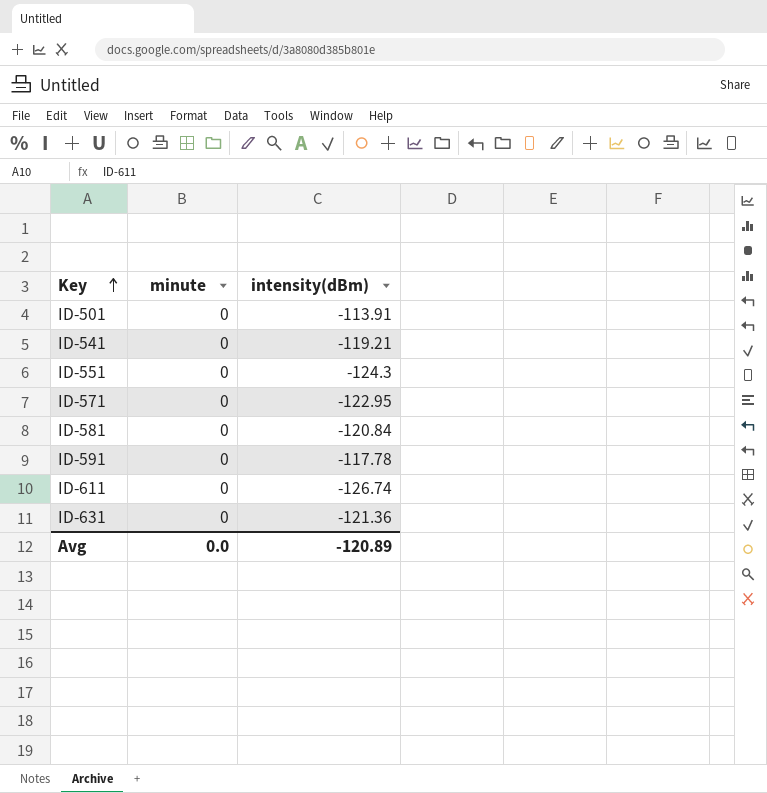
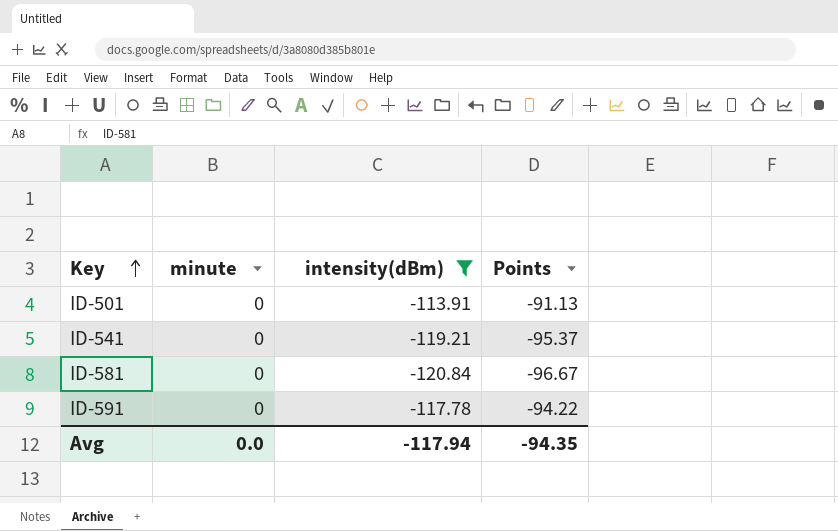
filter: none -> intensity(dBm) >= -120.84
column Points | formula: none -> [intensity(dBm)] * 0.8
Avg | intensity(dBm): -120.89 -> -117.94

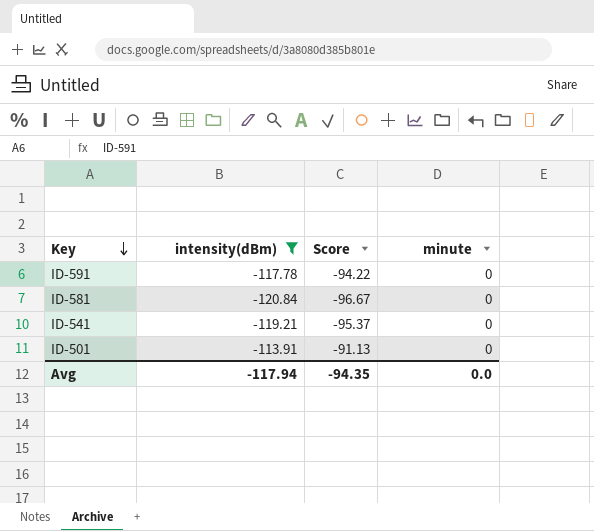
row order: Key ascending -> Key descending
column name: Points -> Score
column minute | position: 2 -> 4

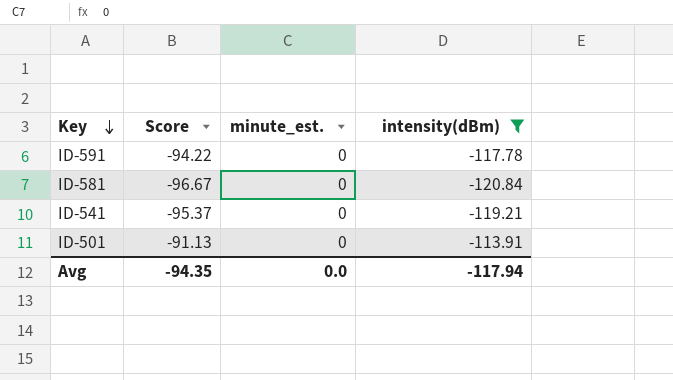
column name: minute -> minute_est.
column intensity(dBm) | position: 2 -> 4

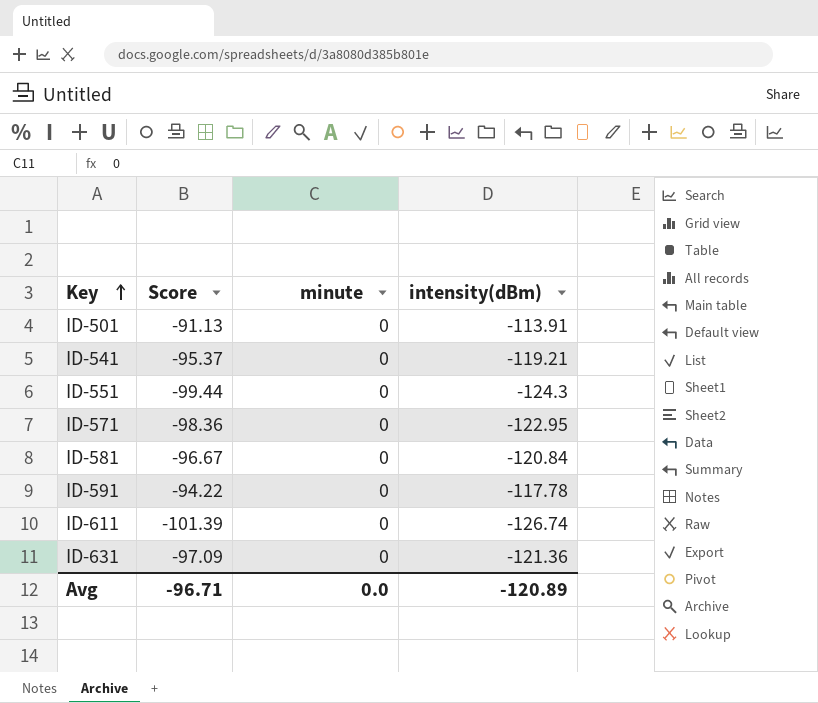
filter: intensity(dBm) >= -120.84 -> none
row order: Key descending -> Key ascending
column name: minute_est. -> minute
Avg | Score: -94.35 -> -96.71
Avg | intensity(dBm): -117.94 -> -120.89

